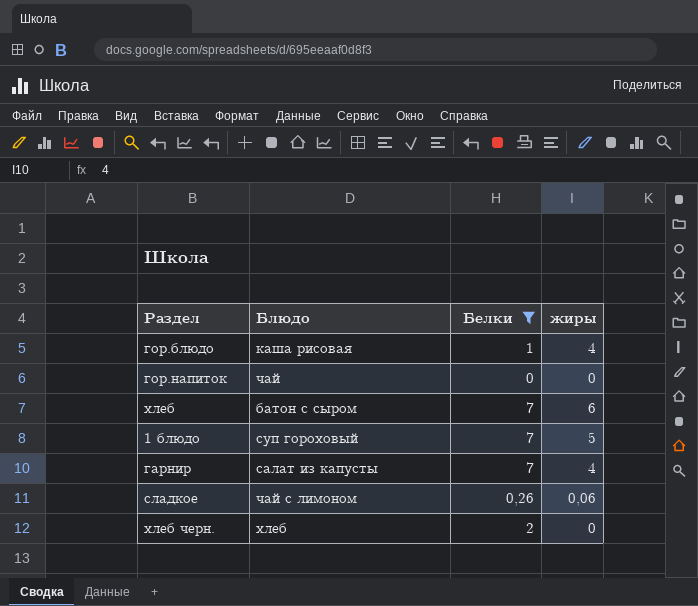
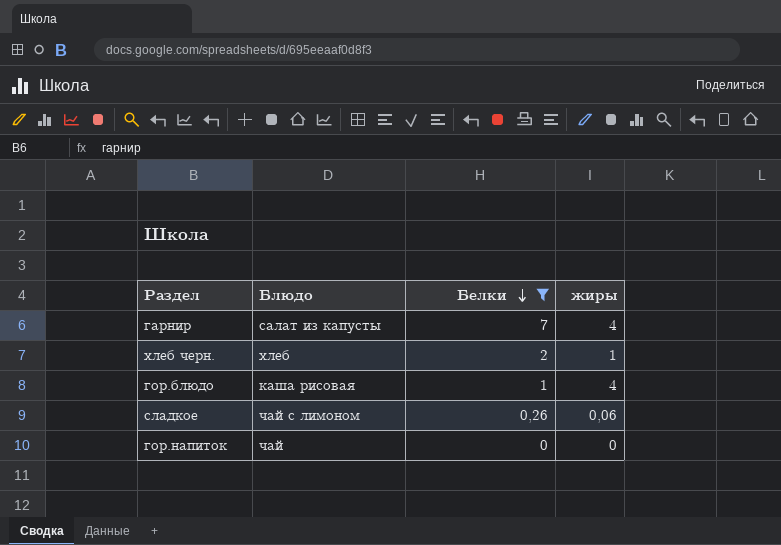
row order: none -> Белки descending
row хлеб: батон с сыром | 7 | 6 -> none
row 1 блюдо: суп гороховый | 7 | 5 -> none
хлеб черн. | жиры: 0 -> 1

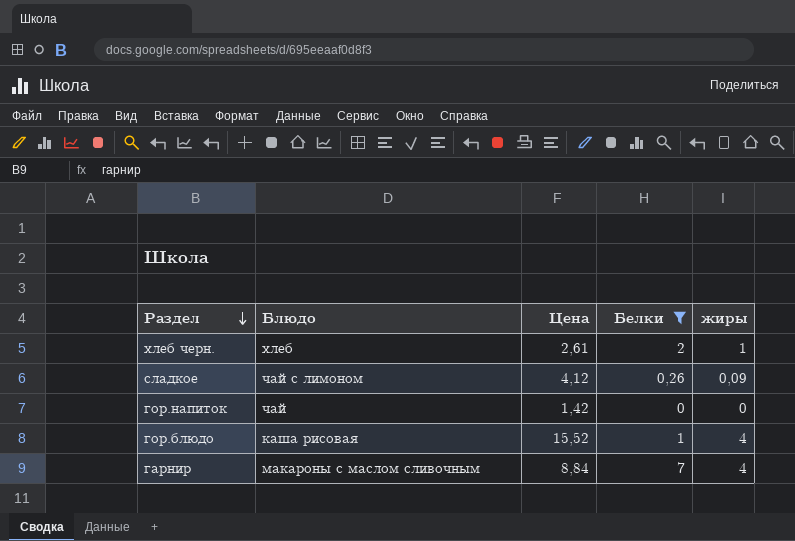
row order: Белки descending -> Раздел descending
column Цена | position: none -> 3
сладкое | жиры: 0,06 -> 0,09
гарнир | Блюдо: салат из капусты -> макароны с маслом сливочным

